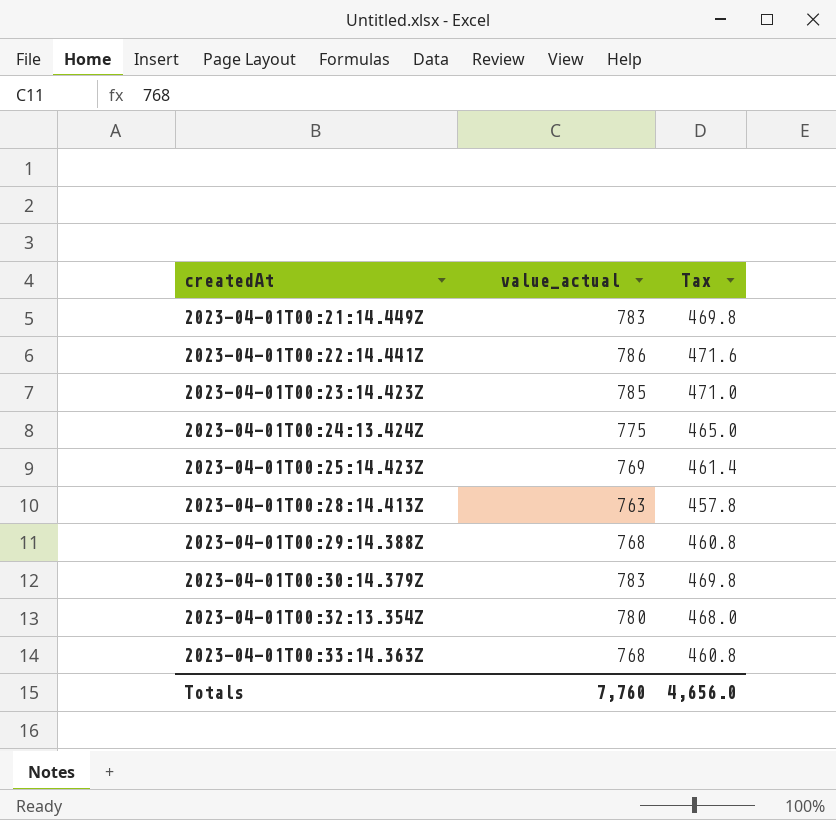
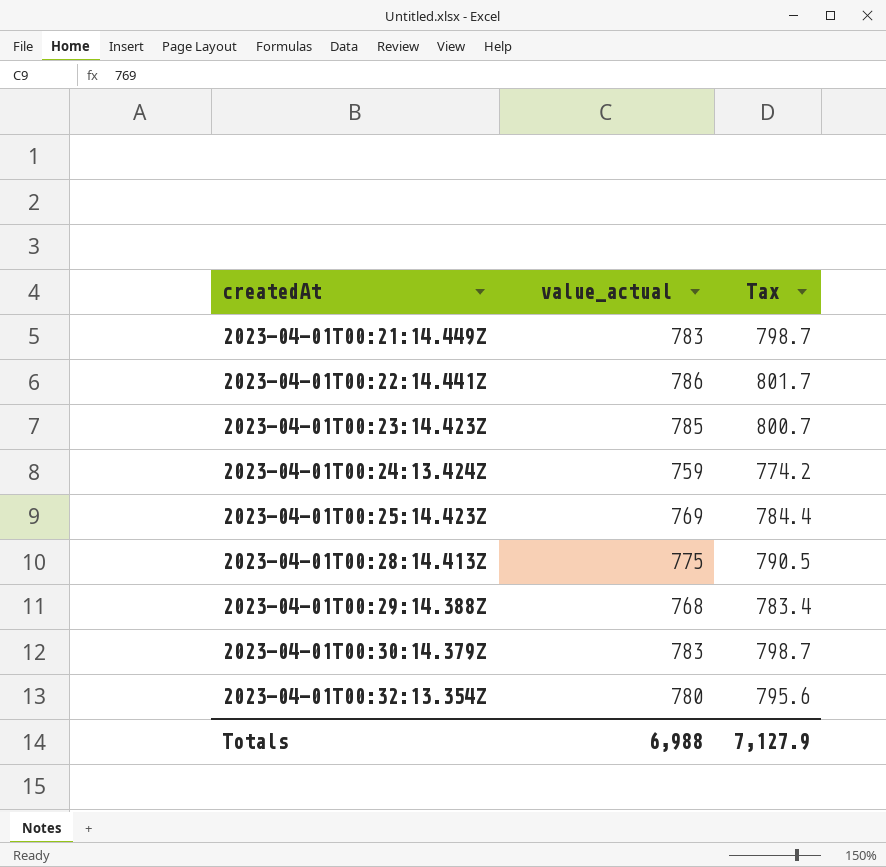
column Tax | formula: [value_actual] * 0.6 -> [value_actual] * 1.02
row 2023-04-01T00:33:14.363Z: 768 | 460.8 -> none
2023-04-01T00:24:13.424Z | value_actual: 775 -> 759
2023-04-01T00:28:14.413Z | value_actual: 763 -> 775
Totals | value_actual: 7,760 -> 6,988
Totals | Tax: 4,656.0 -> 7,127.9

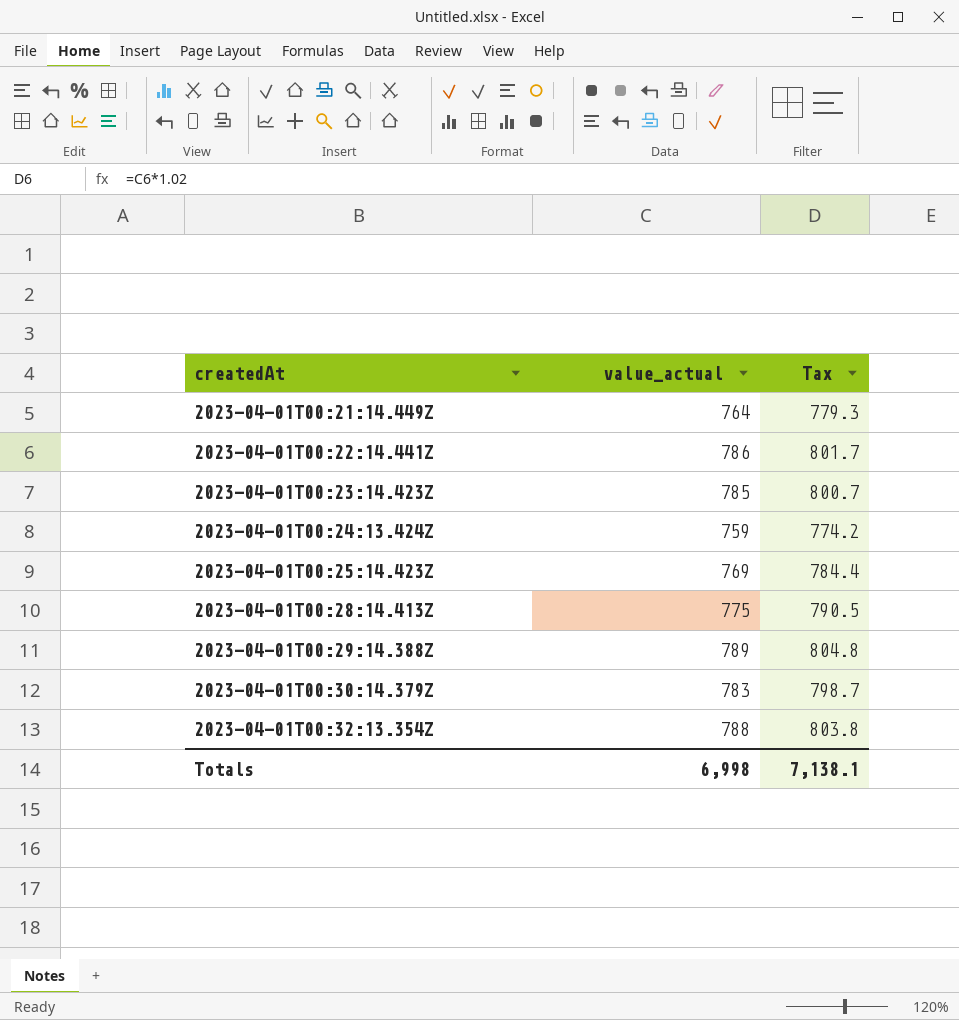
2023-04-01T00:21:14.449Z | value_actual: 783 -> 764
2023-04-01T00:21:14.449Z | Tax: 798.7 -> 779.3
2023-04-01T00:29:14.388Z | value_actual: 768 -> 789
2023-04-01T00:29:14.388Z | Tax: 783.4 -> 804.8
2023-04-01T00:32:13.354Z | value_actual: 780 -> 788
2023-04-01T00:32:13.354Z | Tax: 795.6 -> 803.8
Totals | value_actual: 6,988 -> 6,998
Totals | Tax: 7,127.9 -> 7,138.1

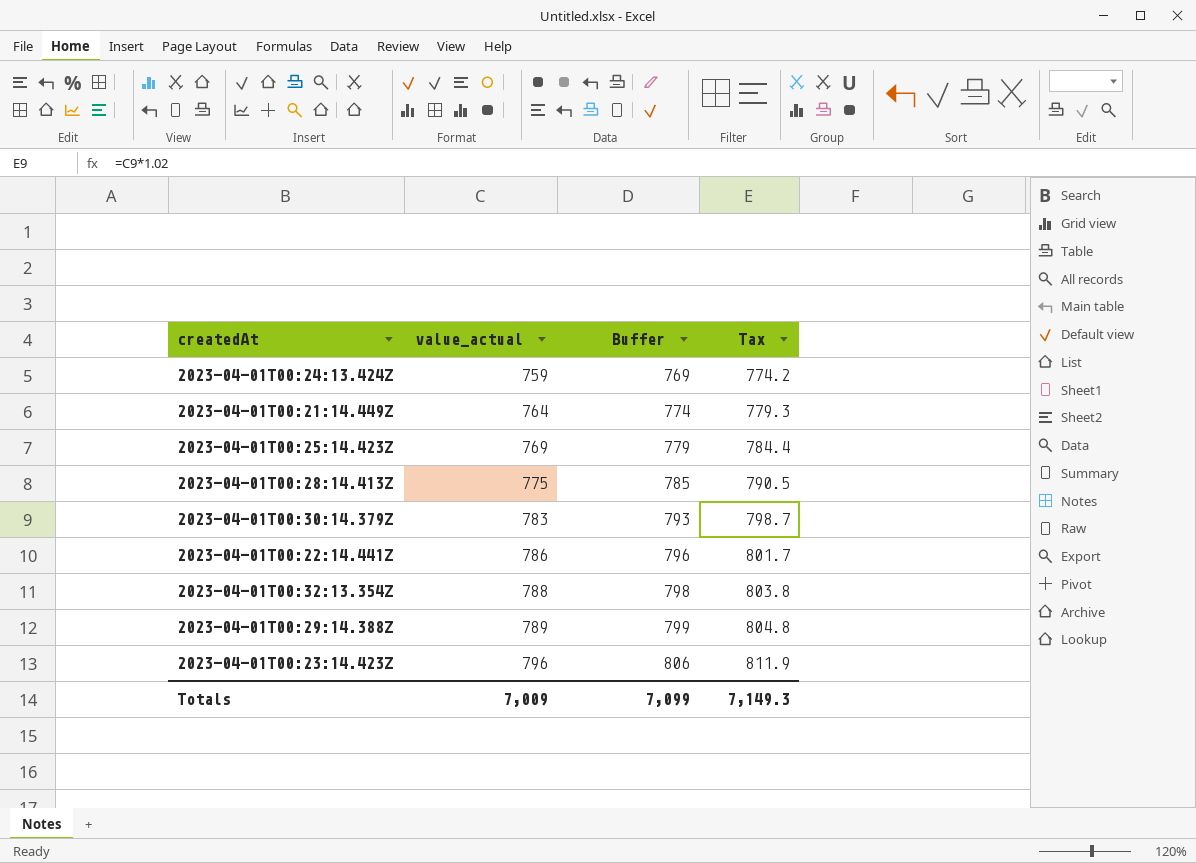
row order: createdAt ascending -> value_actual ascending
column Buffer | formula: none -> [value_actual] + 10
2023-04-01T00:23:14.423Z | value_actual: 785 -> 796
2023-04-01T00:23:14.423Z | Tax: 800.7 -> 811.9
Totals | value_actual: 6,998 -> 7,009
Totals | Tax: 7,138.1 -> 7,149.3

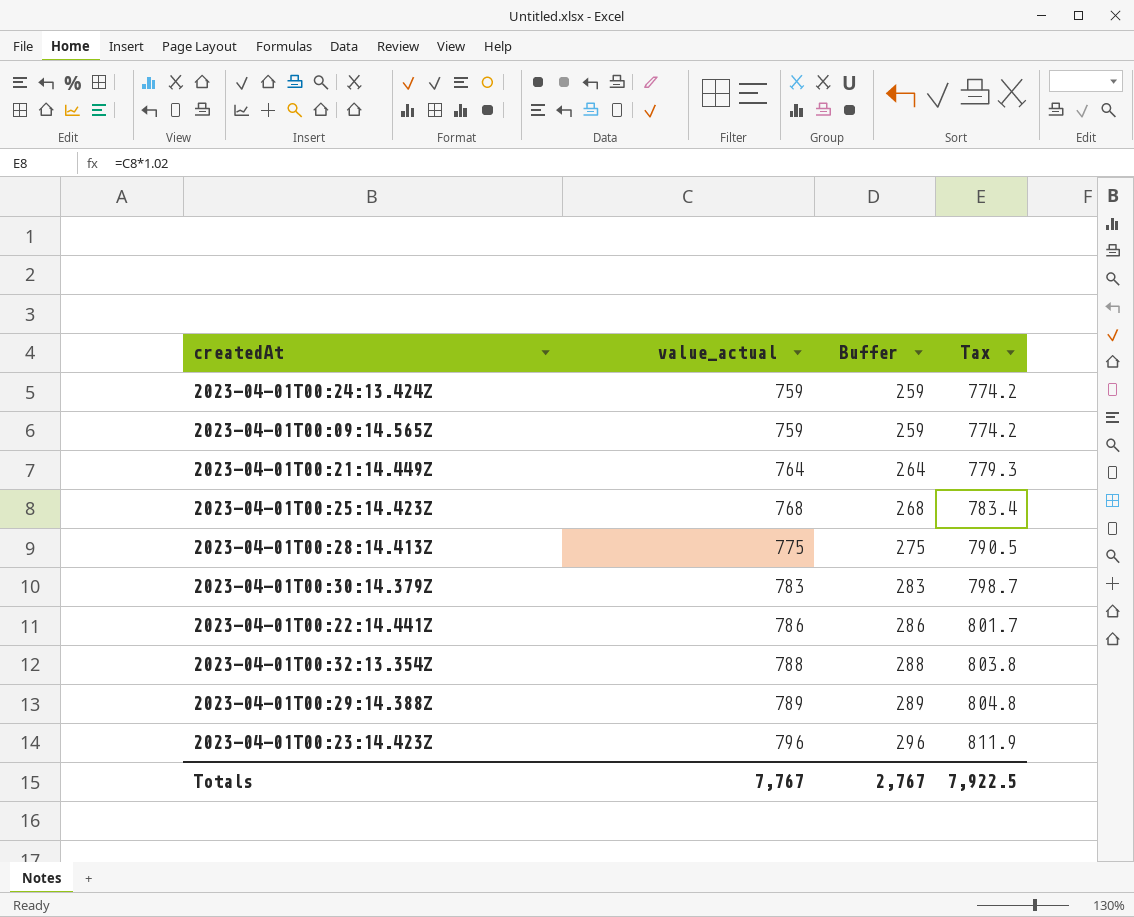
column Buffer | formula: [value_actual] + 10 -> [value_actual] - 500
row 2023-04-01T00:09:14.565Z: none -> 759 | 259 | 774.2
2023-04-01T00:25:14.423Z | value_actual: 769 -> 768
2023-04-01T00:25:14.423Z | Tax: 784.4 -> 783.4
Totals | value_actual: 7,009 -> 7,767
Totals | Buffer: 7,099 -> 2,767
Totals | Tax: 7,149.3 -> 7,922.5

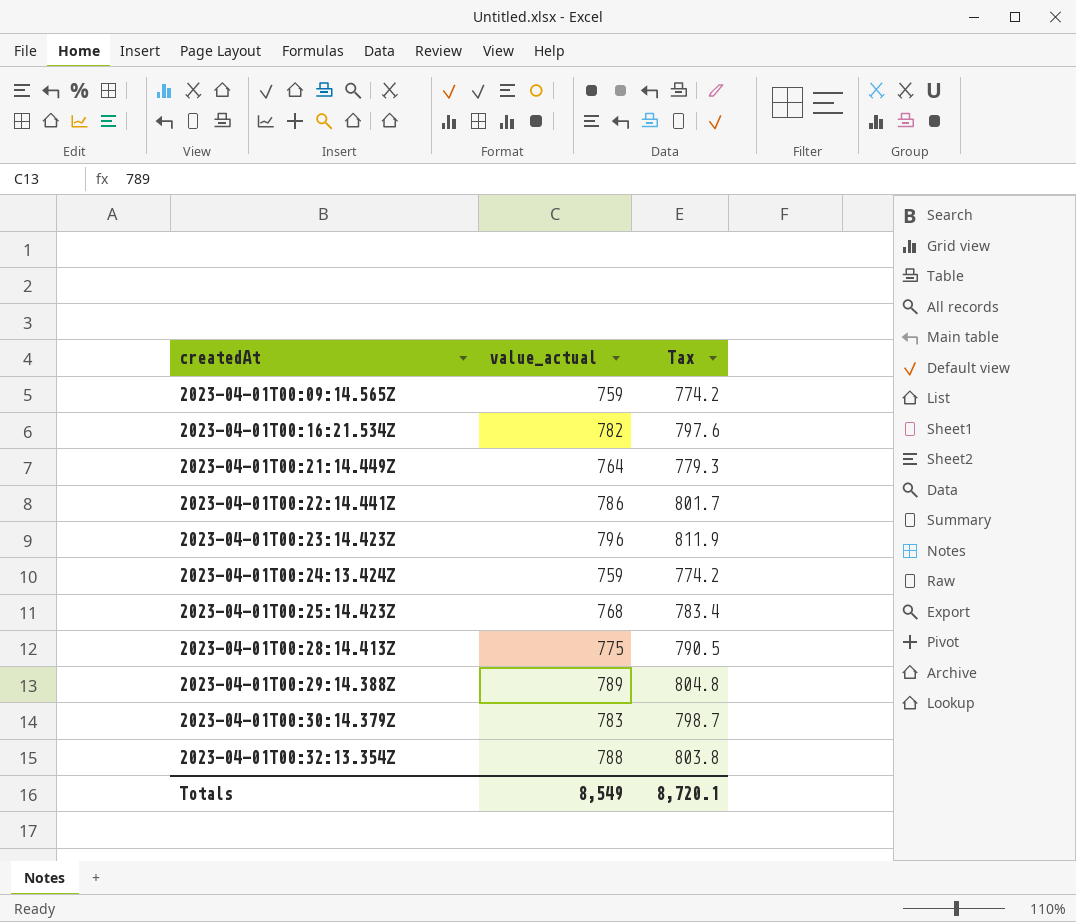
row order: value_actual ascending -> createdAt ascending
column Buffer | formula: [value_actual] - 500 -> none
row 2023-04-01T00:16:21.534Z: none -> 782 | 797.6
Totals | value_actual: 7,767 -> 8,549
Totals | Tax: 7,922.5 -> 8,720.1

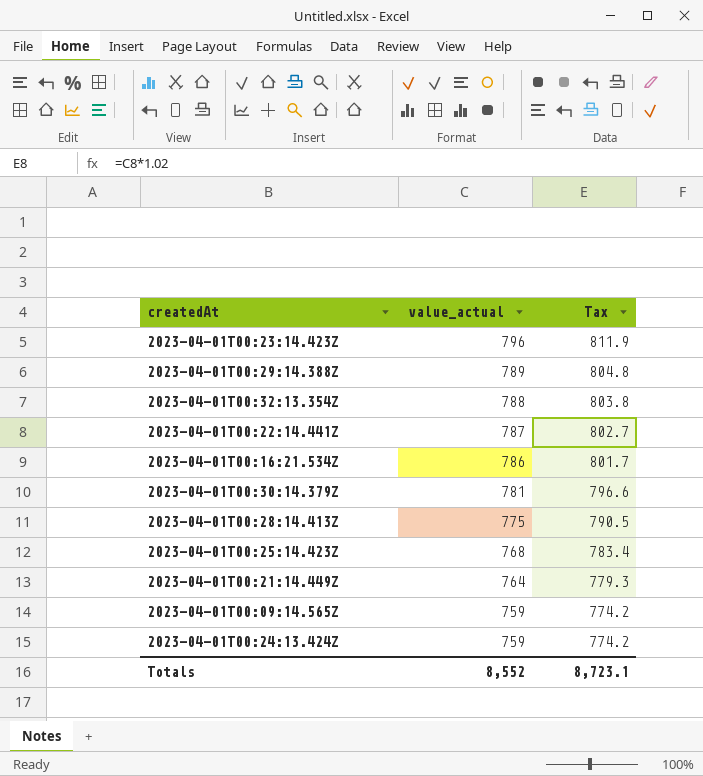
row order: createdAt ascending -> value_actual descending
2023-04-01T00:22:14.441Z | value_actual: 786 -> 787
2023-04-01T00:22:14.441Z | Tax: 801.7 -> 802.7
2023-04-01T00:16:21.534Z | value_actual: 782 -> 786
2023-04-01T00:16:21.534Z | Tax: 797.6 -> 801.7
2023-04-01T00:30:14.379Z | value_actual: 783 -> 781
2023-04-01T00:30:14.379Z | Tax: 798.7 -> 796.6
Totals | value_actual: 8,549 -> 8,552
Totals | Tax: 8,720.1 -> 8,723.1

